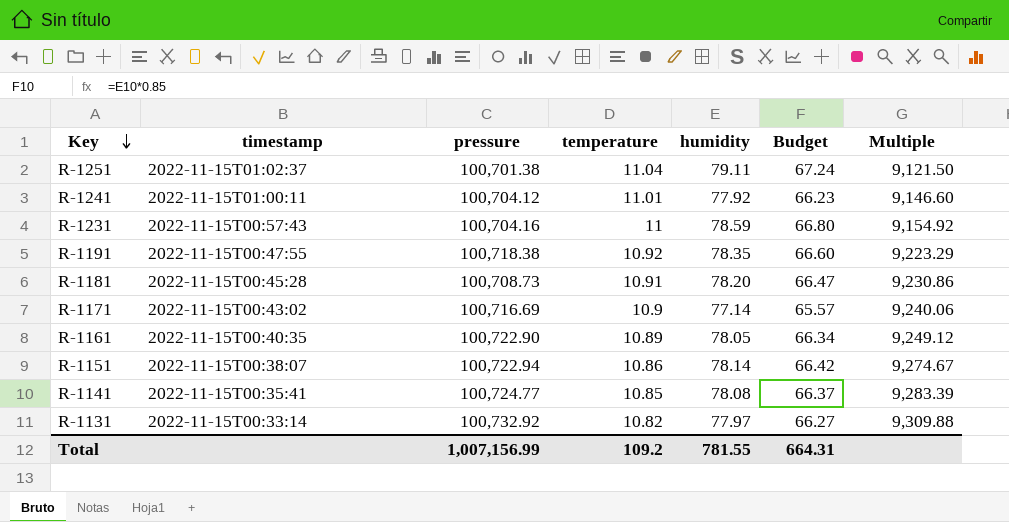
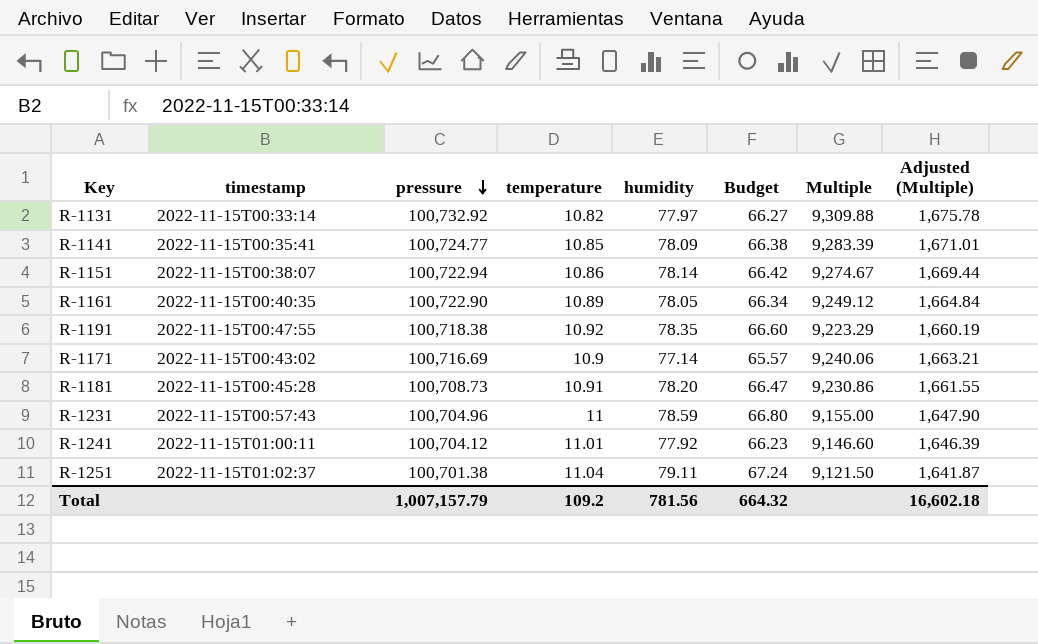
row order: Key descending -> pressure descending
column Adjusted (Multiple) | formula: none -> [Multiple] * 0.18
R-1141 | humidity: 78.08 -> 78.09
R-1141 | Budget: 66.37 -> 66.38
R-1231 | pressure: 100,704.16 -> 100,704.96
R-1231 | Multiple: 9,154.92 -> 9,155.00
Total | pressure: 1,007,156.99 -> 1,007,157.79
Total | humidity: 781.55 -> 781.56
Total | Budget: 664.31 -> 664.32

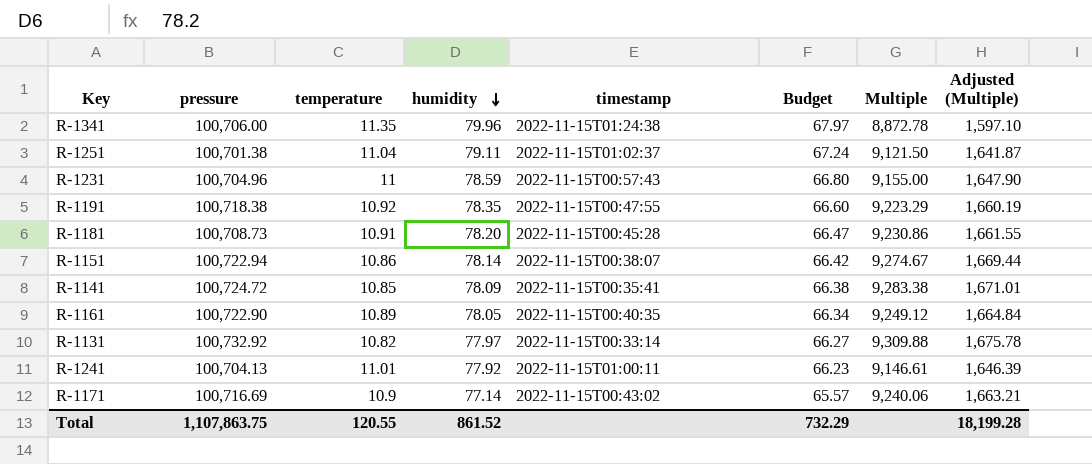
row order: pressure descending -> humidity descending
column timestamp | position: 2 -> 5
row R-1341: none -> 100,706.00 | 11.35 | 79.96 | 2022-11-15T01:24:38 | 67.97 | 8,872.78 | 1,597.10
R-1141 | pressure: 100,724.77 -> 100,724.72
R-1141 | Multiple: 9,283.39 -> 9,283.38
R-1241 | pressure: 100,704.12 -> 100,704.13
R-1241 | Multiple: 9,146.60 -> 9,146.61
Total | pressure: 1,007,157.79 -> 1,107,863.75
Total | temperature: 109.2 -> 120.55
Total | humidity: 781.56 -> 861.52
Total | Budget: 664.32 -> 732.29
Total | Adjusted (Multiple): 16,602.18 -> 18,199.28

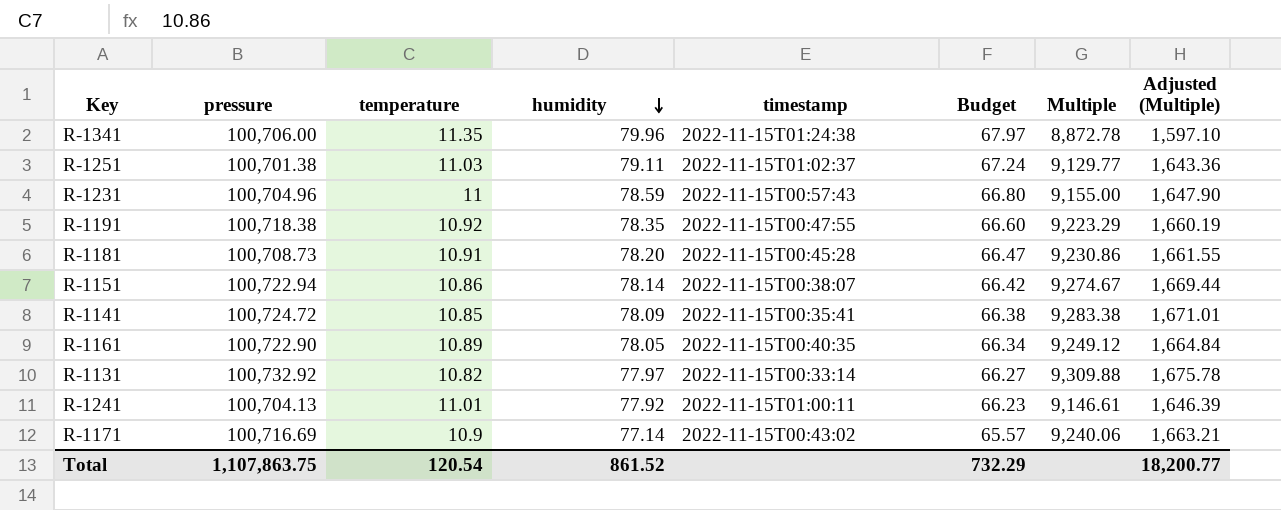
R-1251 | temperature: 11.04 -> 11.03
R-1251 | Multiple: 9,121.50 -> 9,129.77
R-1251 | Adjusted (Multiple): 1,641.87 -> 1,643.36
Total | temperature: 120.55 -> 120.54
Total | Adjusted (Multiple): 18,199.28 -> 18,200.77

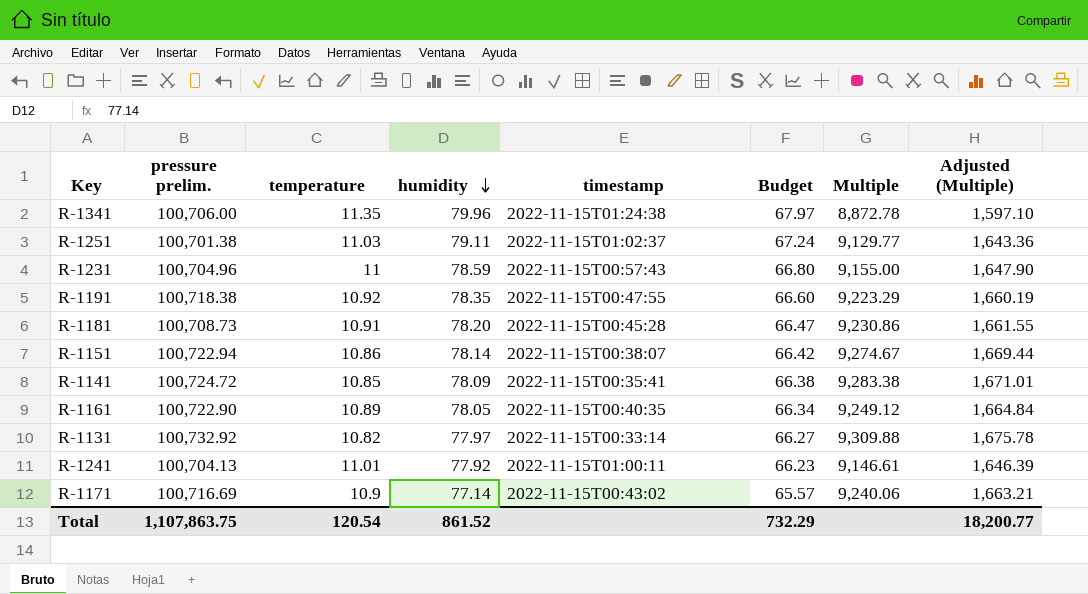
column name: pressure -> pressure prelim.

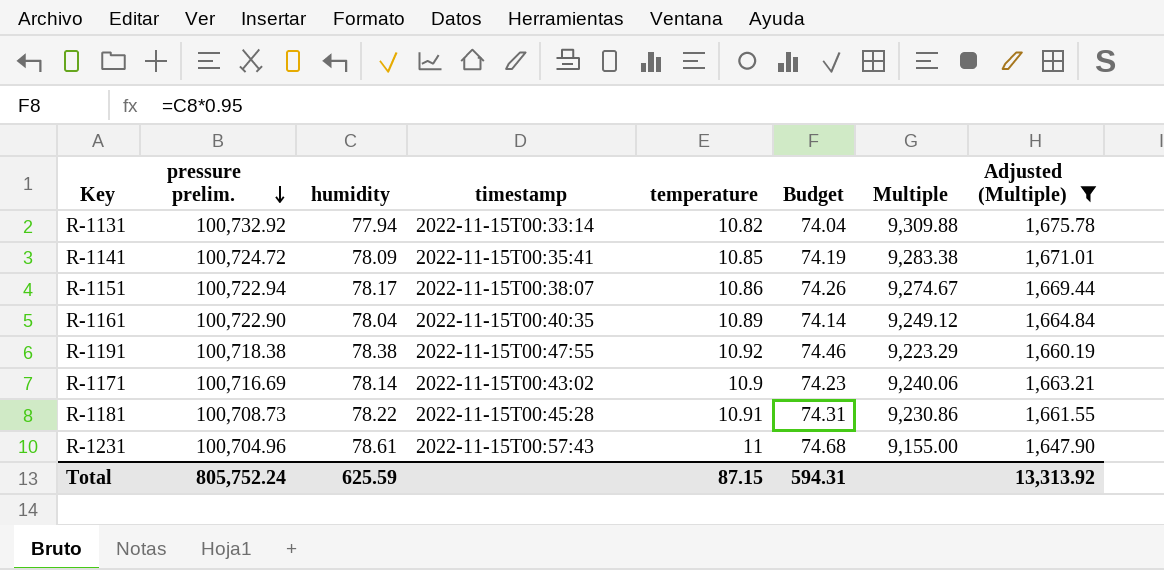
filter: none -> Adjusted (Multiple) >= 1,647.90
row order: humidity descending -> pressure prelim. descending
column temperature | position: 3 -> 5
column Budget | formula: [humidity] * 0.85 -> [humidity] * 0.95
R-1131 | humidity: 77.97 -> 77.94
R-1151 | humidity: 78.14 -> 78.17
R-1161 | humidity: 78.05 -> 78.04
R-1191 | humidity: 78.35 -> 78.38
R-1171 | humidity: 77.14 -> 78.14
R-1181 | humidity: 78.20 -> 78.22
R-1231 | humidity: 78.59 -> 78.61
Total | pressure prelim.: 1,107,863.75 -> 805,752.24
Total | humidity: 861.52 -> 625.59
Total | temperature: 120.54 -> 87.15
Total | Budget: 732.29 -> 594.31
Total | Adjusted (Multiple): 18,200.77 -> 13,313.92

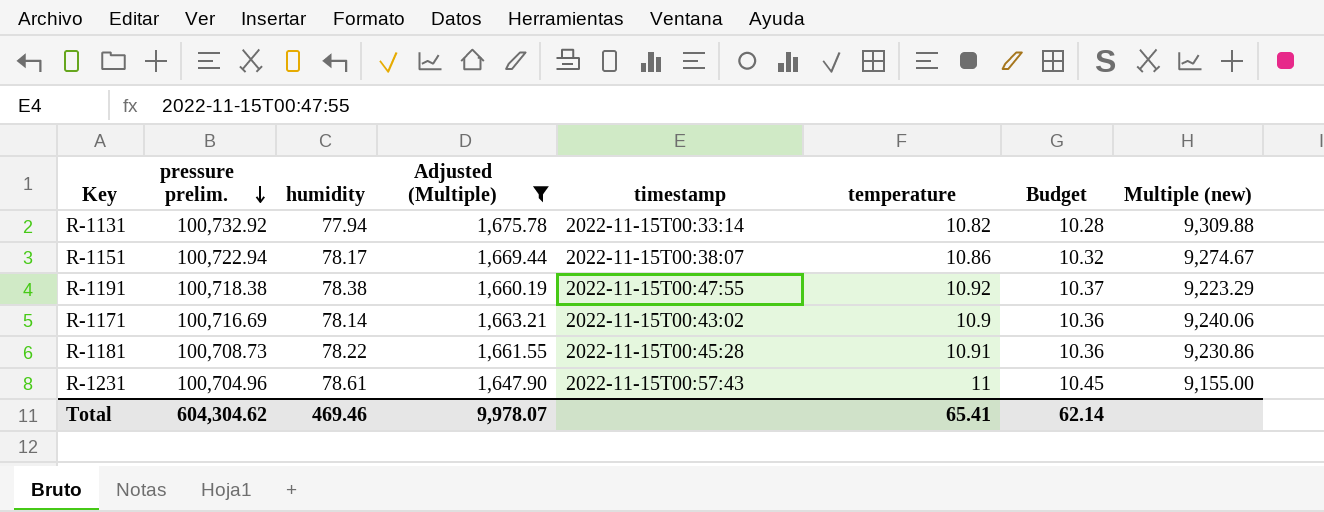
column Adjusted (Multiple) | position: 8 -> 4
column Budget | formula: [humidity] * 0.95 -> [temperature] * 0.95
column name: Multiple -> Multiple (new)
row R-1141: 100,724.72 | 78.09 | 2022-11-15T00:35:41 | 10.85 | 74.19 | 9,283.38 | 1,671.01 -> none
row R-1161: 100,722.90 | 78.04 | 2022-11-15T00:40:35 | 10.89 | 74.14 | 9,249.12 | 1,664.84 -> none
Total | pressure prelim.: 805,752.24 -> 604,304.62
Total | humidity: 625.59 -> 469.46
Total | Adjusted (Multiple): 13,313.92 -> 9,978.07
Total | temperature: 87.15 -> 65.41
Total | Budget: 594.31 -> 62.14

